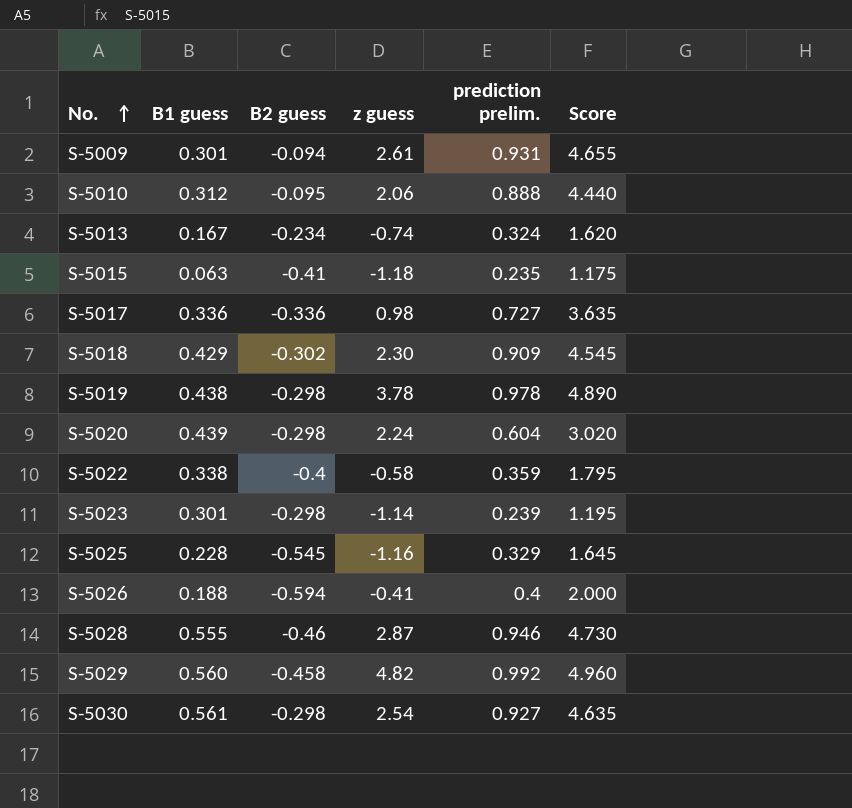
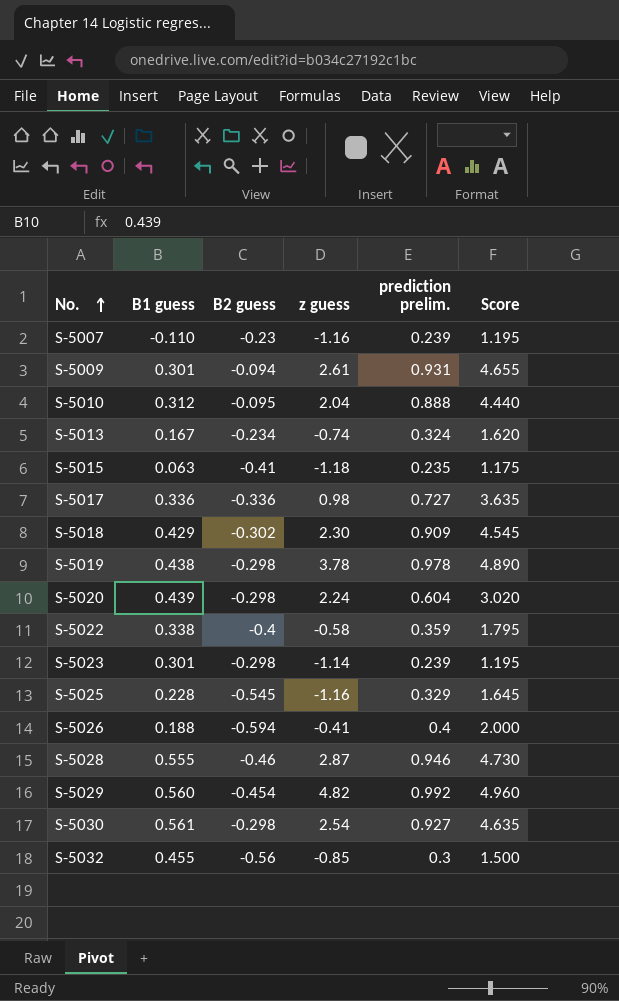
row S-5007: none -> -0.110 | -0.23 | -1.16 | 0.239 | 1.195
S-5010 | z guess: 2.06 -> 2.04
S-5029 | B2 guess: -0.458 -> -0.454
row S-5032: none -> 0.455 | -0.56 | -0.85 | 0.3 | 1.500

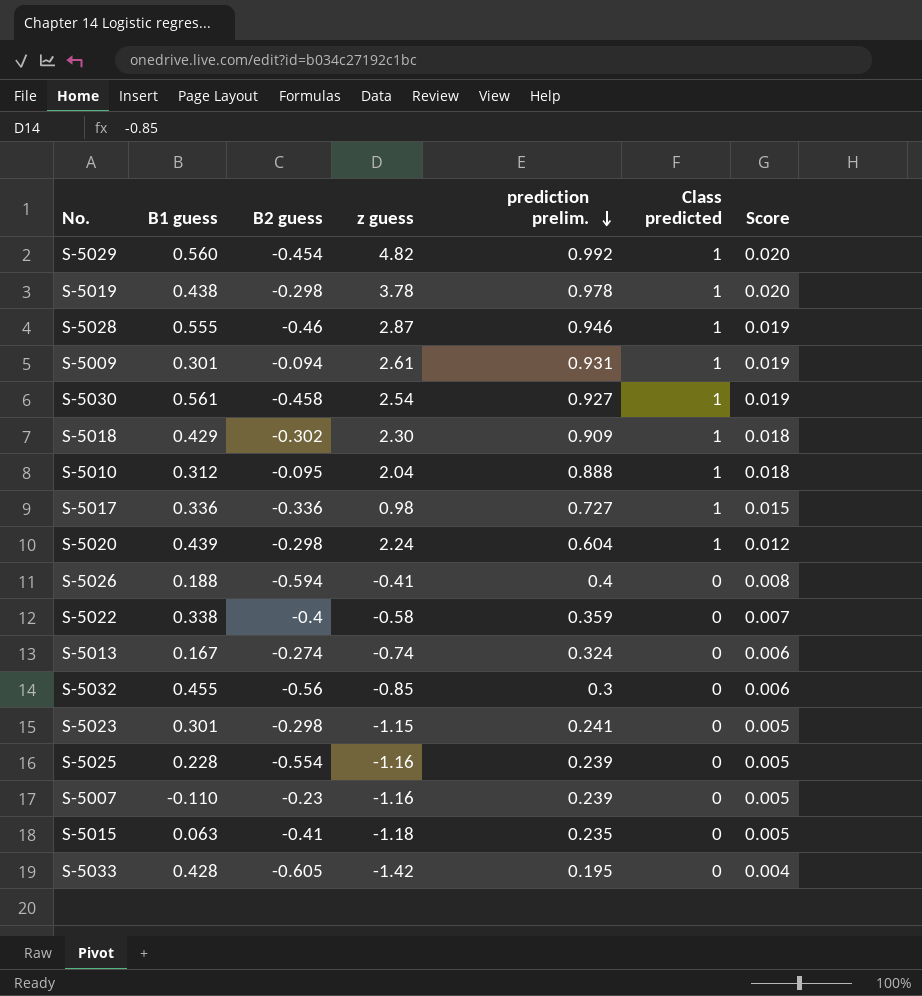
row order: No. ascending -> prediction prelim. descending
column Class predicted | position: none -> 6
column Score | formula: [prediction prelim.] * 5 -> [prediction prelim.] * 0.02
S-5030 | B2 guess: -0.298 -> -0.458
S-5013 | B2 guess: -0.234 -> -0.274
S-5023 | z guess: -1.14 -> -1.15
S-5023 | prediction prelim.: 0.239 -> 0.241
S-5025 | B2 guess: -0.545 -> -0.554
S-5025 | prediction prelim.: 0.329 -> 0.239
row S-5033: none -> 0.428 | -0.605 | -1.42 | 0.195 | 0 | 0.004

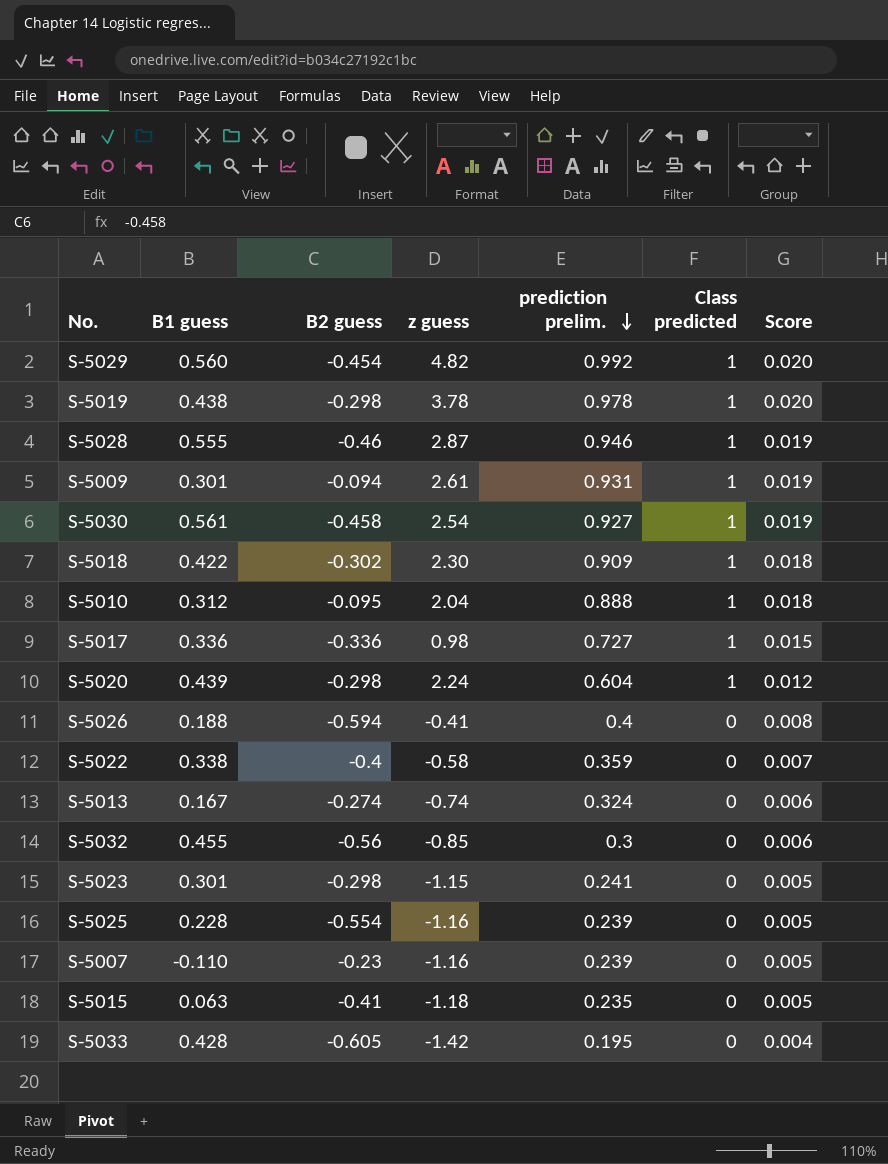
S-5018 | B1 guess: 0.429 -> 0.422

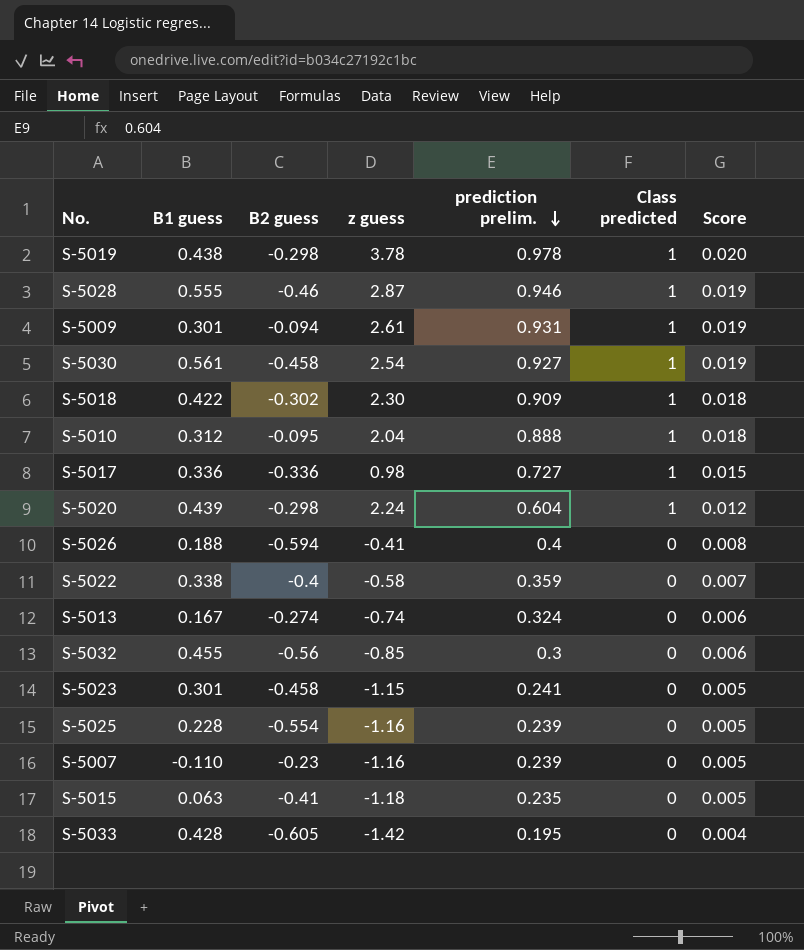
row S-5029: 0.560 | -0.454 | 4.82 | 0.992 | 1 | 0.020 -> none
S-5023 | B2 guess: -0.298 -> -0.458

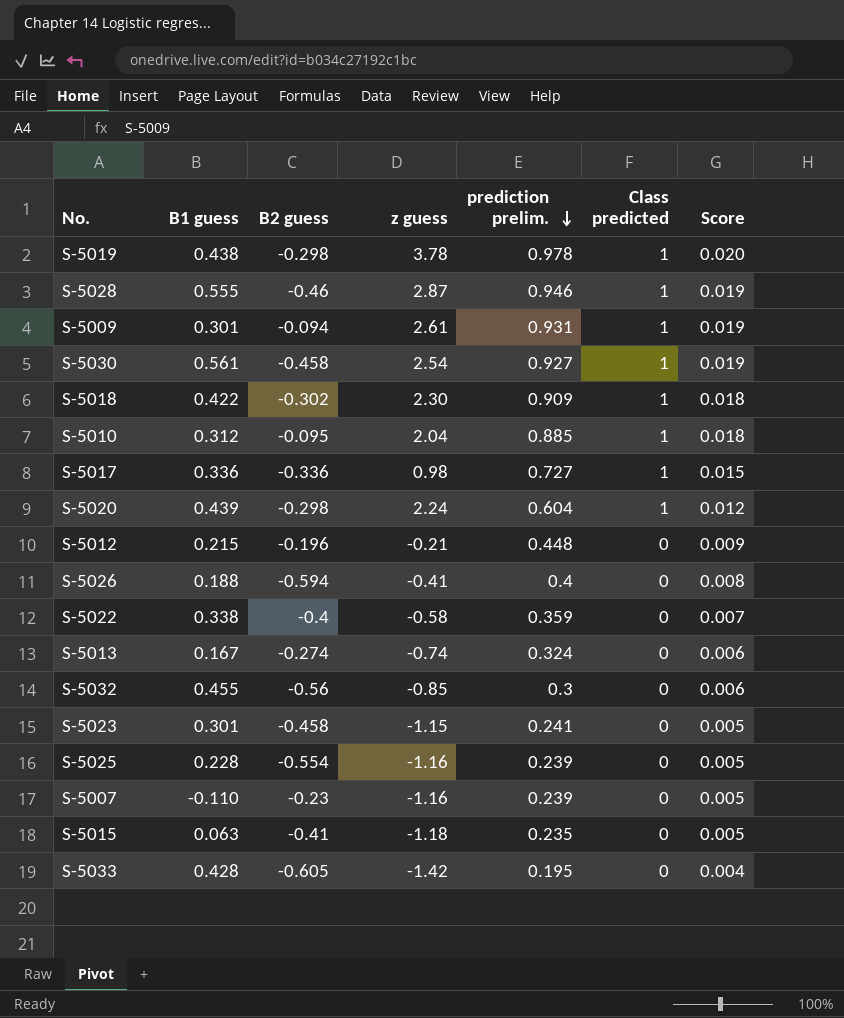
S-5010 | prediction prelim.: 0.888 -> 0.885
row S-5012: none -> 0.215 | -0.196 | -0.21 | 0.448 | 0 | 0.009

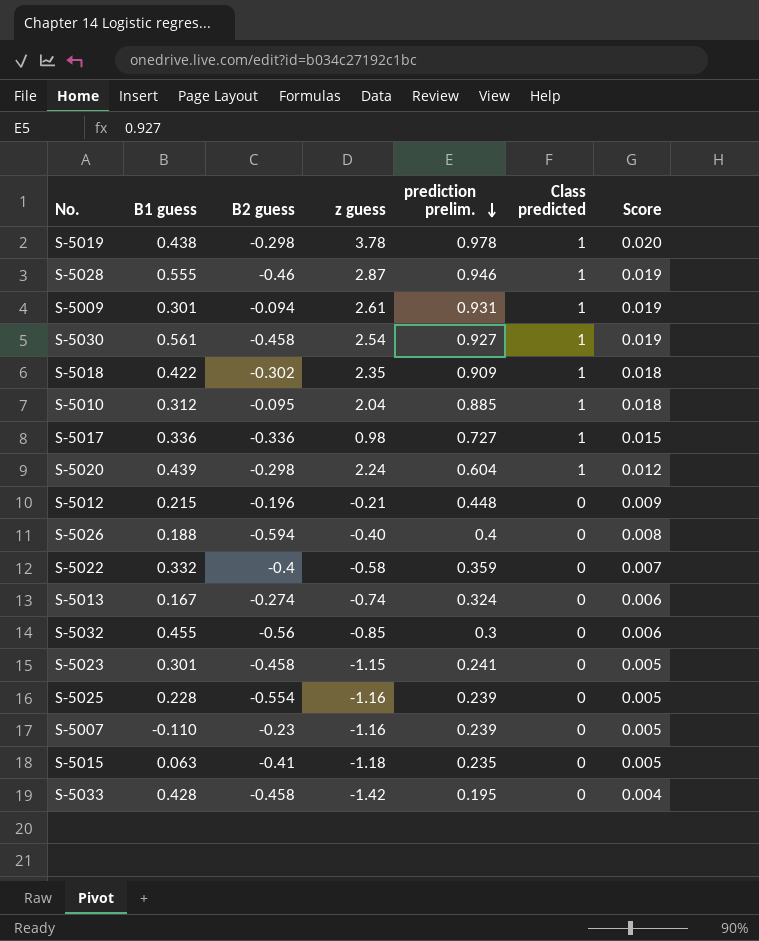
S-5018 | z guess: 2.30 -> 2.35
S-5026 | z guess: -0.41 -> -0.40
S-5022 | B1 guess: 0.338 -> 0.332
S-5033 | B2 guess: -0.605 -> -0.458

